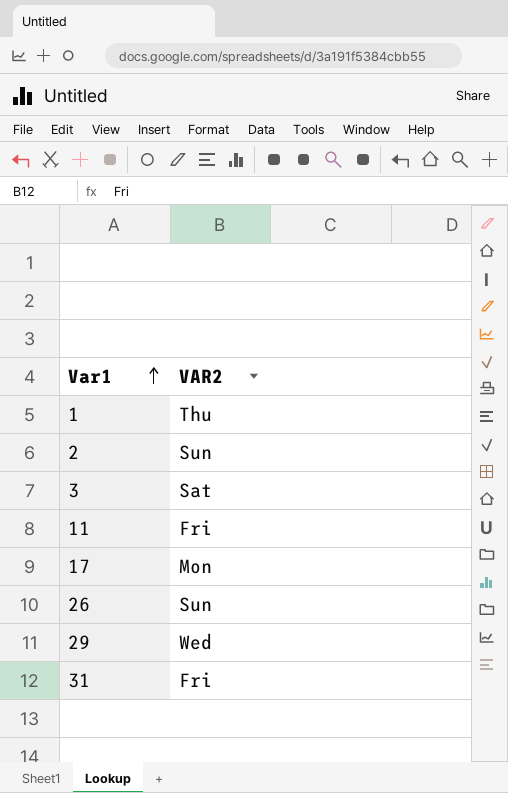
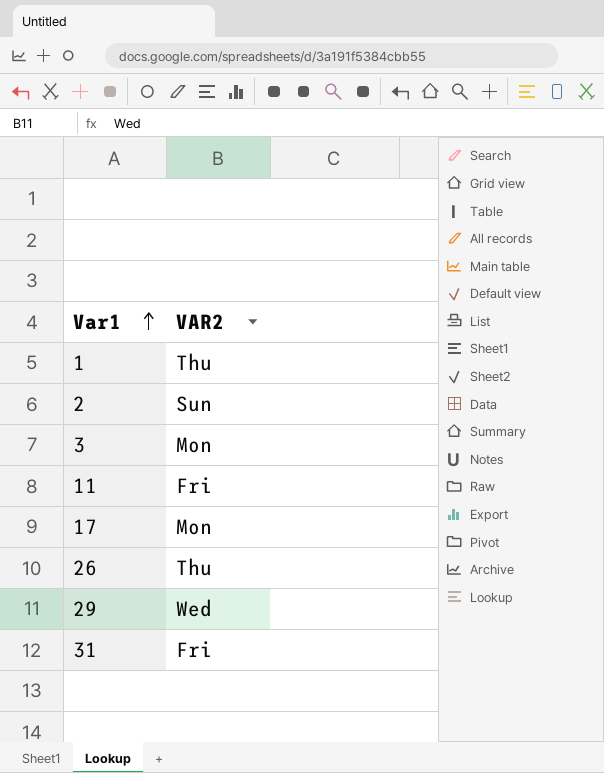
3 | VAR2: Sat -> Mon
26 | VAR2: Sun -> Thu

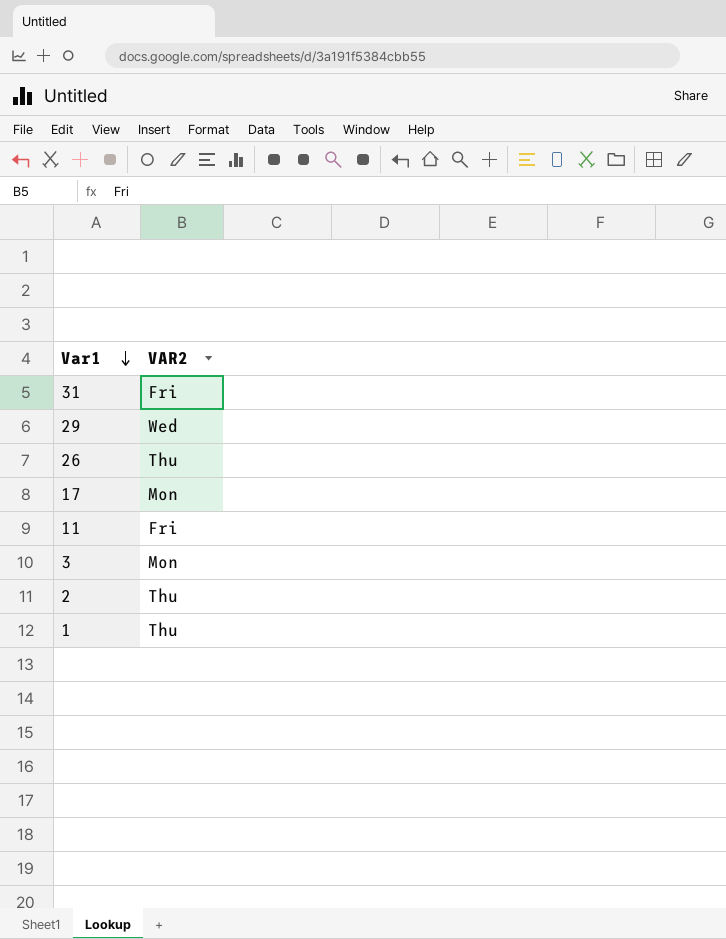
row order: Var1 ascending -> Var1 descending
2 | VAR2: Sun -> Thu

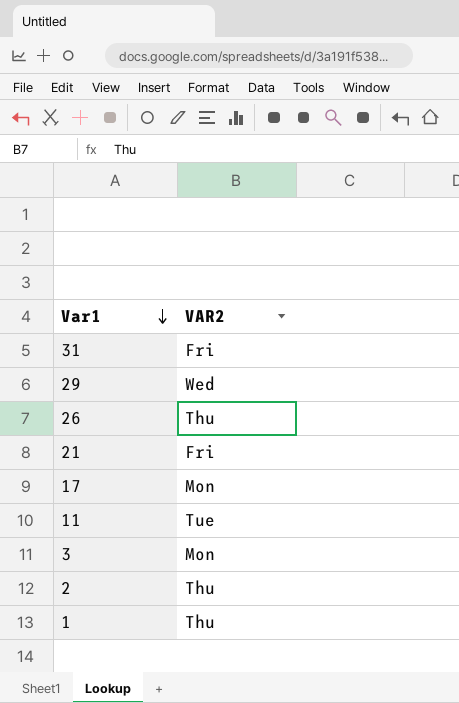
row 21: none -> Fri
11 | VAR2: Fri -> Tue

